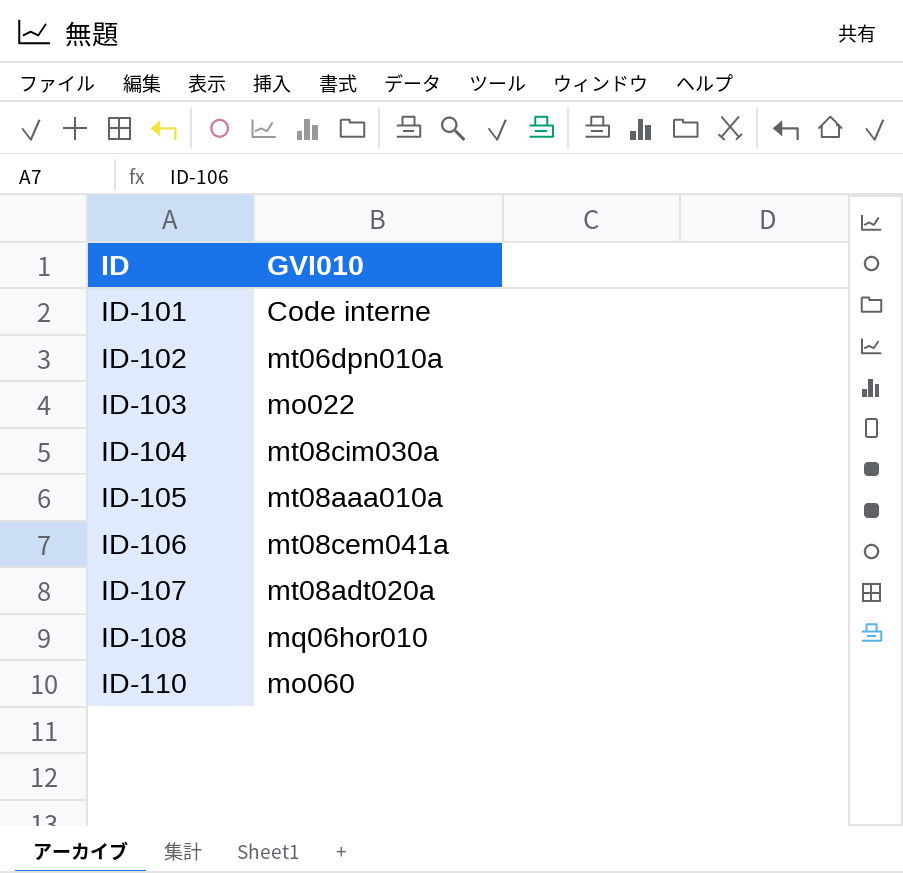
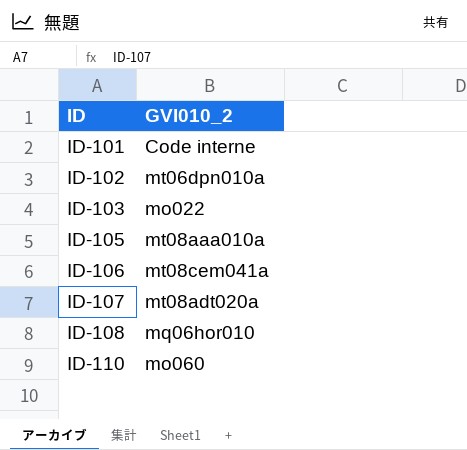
column name: GVI010 -> GVI010_2
row ID-104: mt08cim030a -> none

